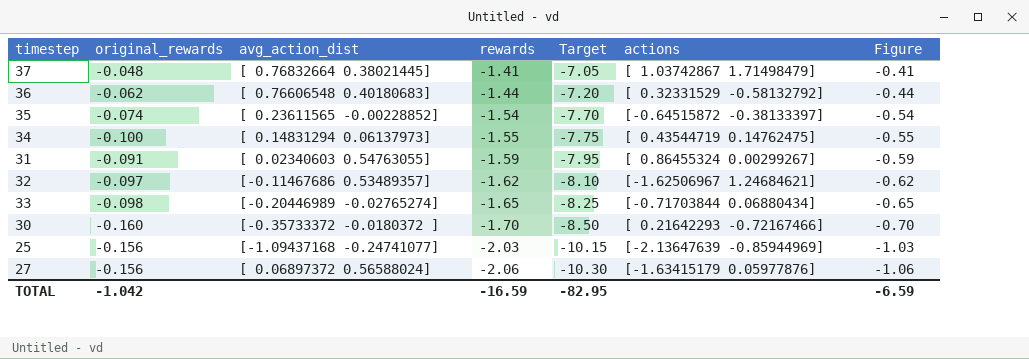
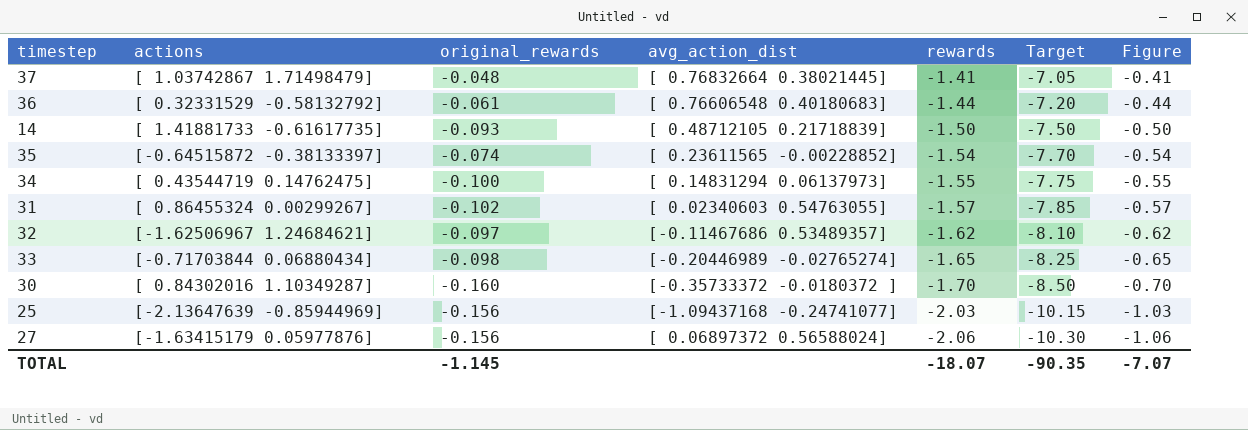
column actions | position: 6 -> 2
36 | original_rewards: -0.062 -> -0.061
row 14: none -> [ 1.41881733 -0.61617735] | -0.093 | [ 0.48712105 0.21718839] | -1.50 | -7.50 | -0.50
31 | original_rewards: -0.091 -> -0.102
31 | rewards: -1.59 -> -1.57
31 | Target: -7.95 -> -7.85
31 | Figure: -0.59 -> -0.57
30 | actions: [ 0.21642293 -0.72167466] -> [ 0.84302016 1.10349287]
TOTAL | original_rewards: -1.042 -> -1.145
TOTAL | rewards: -16.59 -> -18.07
TOTAL | Target: -82.95 -> -90.35
TOTAL | Figure: -6.59 -> -7.07

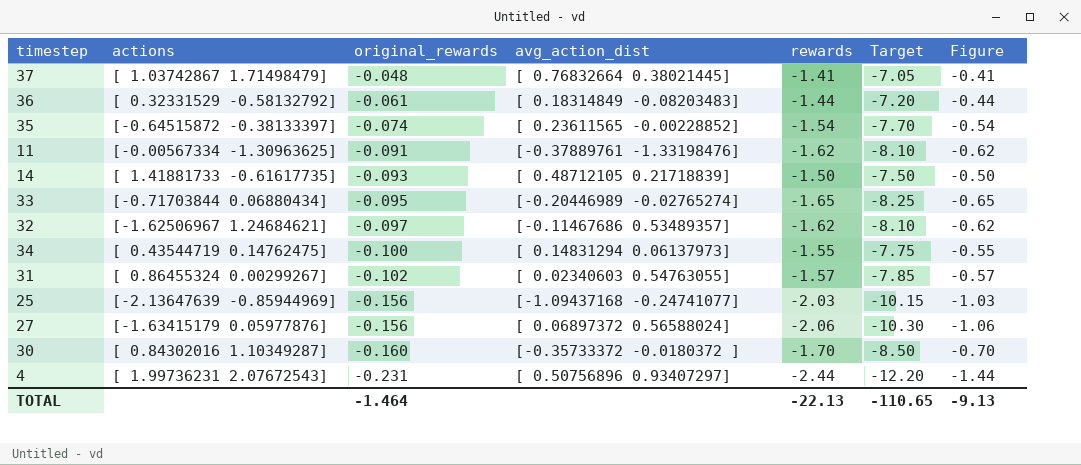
row order: rewards descending -> original_rewards descending
36 | avg_action_dist: [ 0.76606548 0.40180683] -> [ 0.18314849 -0.08203483]
row 11: none -> [-0.00567334 -1.30963625] | -0.091 | [-0.37889761 -1.33198476] | -1.62 | -8.10 | -0.62
33 | original_rewards: -0.098 -> -0.095
row 4: none -> [ 1.99736231 2.07672543] | -0.231 | [ 0.50756896 0.93407297] | -2.44 | -12.20 | -1.44
TOTAL | original_rewards: -1.145 -> -1.464
TOTAL | rewards: -18.07 -> -22.13
TOTAL | Target: -90.35 -> -110.65
TOTAL | Figure: -7.07 -> -9.13

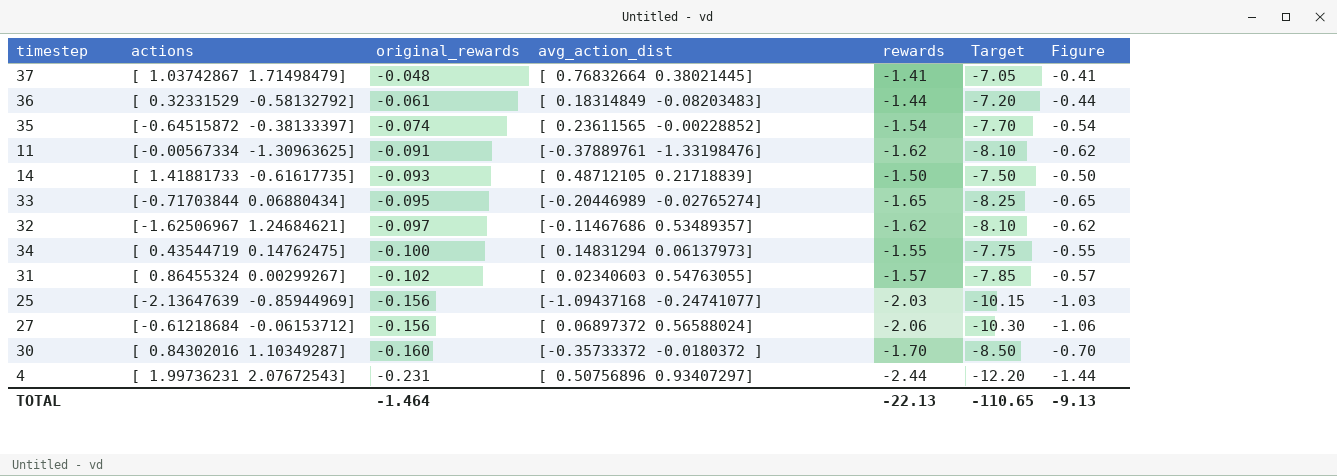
27 | actions: [-1.63415179 0.05977876] -> [-0.61218684 -0.06153712]

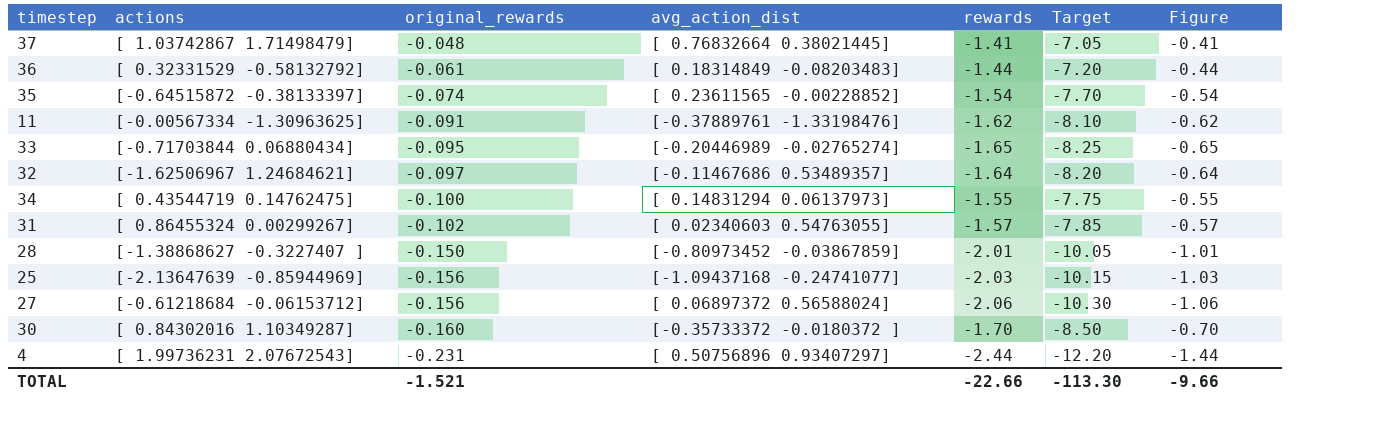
row 14: [ 1.41881733 -0.61617735] | -0.093 | [ 0.48712105 0.21718839] | -1.50 | -7.50 | -0.50 -> none
32 | rewards: -1.62 -> -1.64
32 | Target: -8.10 -> -8.20
32 | Figure: -0.62 -> -0.64
row 28: none -> [-1.38868627 -0.3227407 ] | -0.150 | [-0.80973452 -0.03867859] | -2.01 | -10.05 | -1.01
TOTAL | original_rewards: -1.464 -> -1.521
TOTAL | rewards: -22.13 -> -22.66
TOTAL | Target: -110.65 -> -113.30
TOTAL | Figure: -9.13 -> -9.66

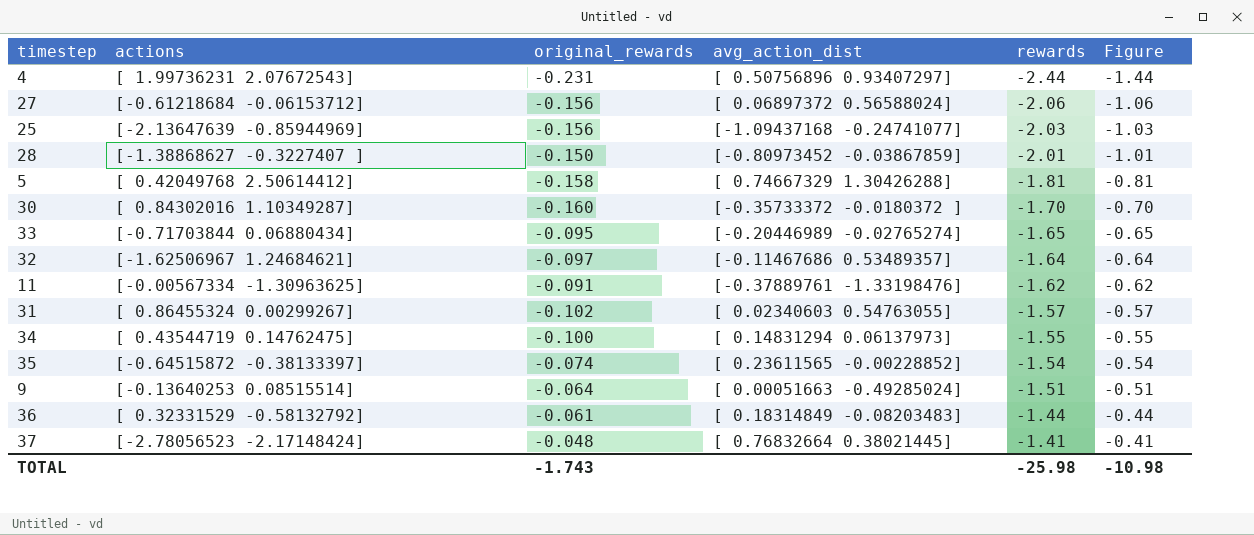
row order: original_rewards descending -> rewards ascending
column Target | formula: [rewards] * 5 -> none
row 5: none -> [ 0.42049768 2.50614412] | -0.158 | [ 0.74667329 1.30426288] | -1.81 | -0.81
row 9: none -> [-0.13640253 0.08515514] | -0.064 | [ 0.00051663 -0.49285024] | -1.51 | -0.51
37 | actions: [ 1.03742867 1.71498479] -> [-2.78056523 -2.17148424]
TOTAL | original_rewards: -1.521 -> -1.743
TOTAL | rewards: -22.66 -> -25.98
TOTAL | Figure: -9.66 -> -10.98

